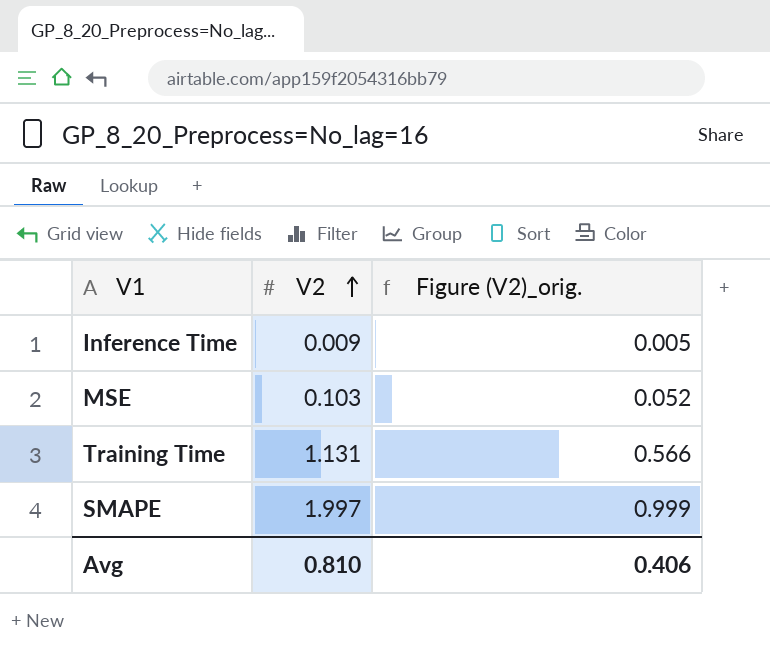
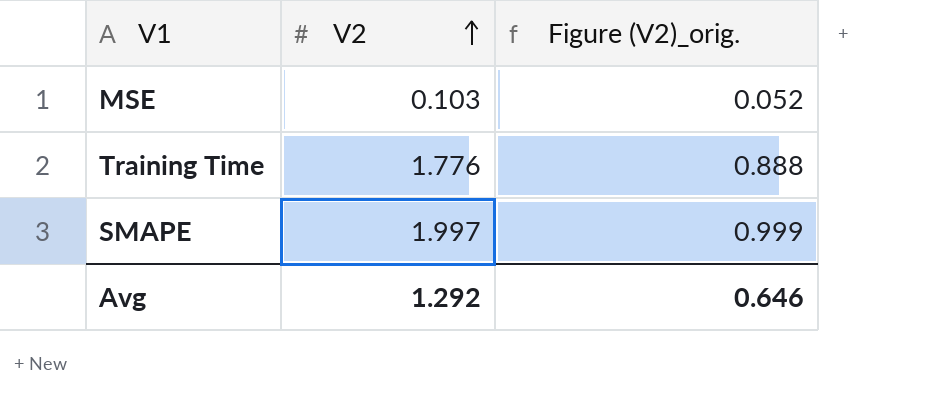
row Inference Time: 0.009 | 0.005 -> none
Training Time | V2: 1.131 -> 1.776
Training Time | Figure (V2)_orig.: 0.566 -> 0.888
Avg | V2: 0.810 -> 1.292
Avg | Figure (V2)_orig.: 0.406 -> 0.646

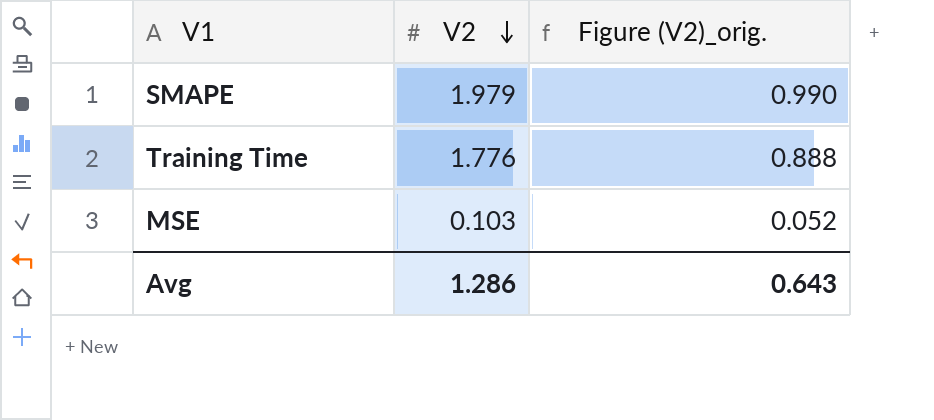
row order: V2 ascending -> V2 descending
SMAPE | V2: 1.997 -> 1.979
SMAPE | Figure (V2)_orig.: 0.999 -> 0.990
Avg | V2: 1.292 -> 1.286
Avg | Figure (V2)_orig.: 0.646 -> 0.643

